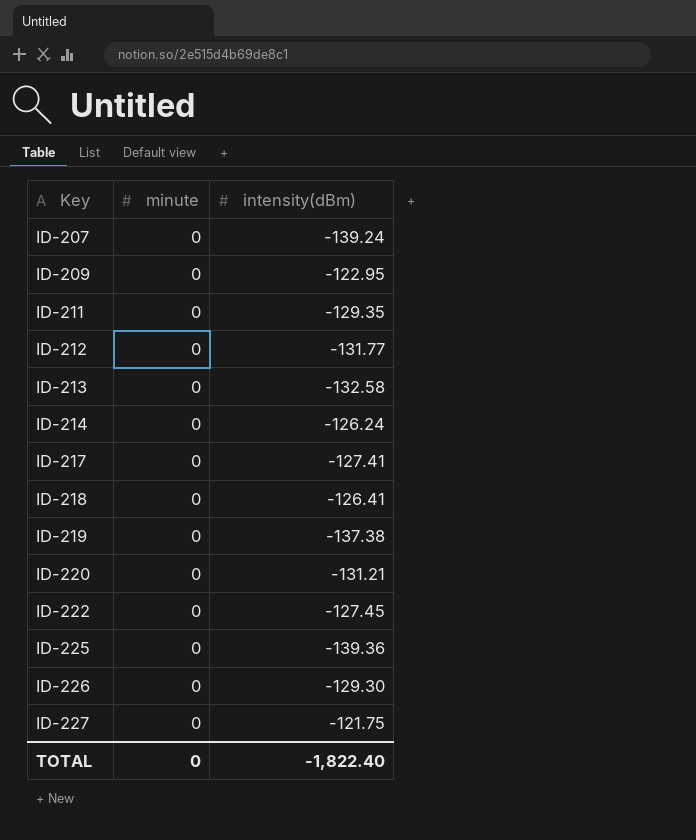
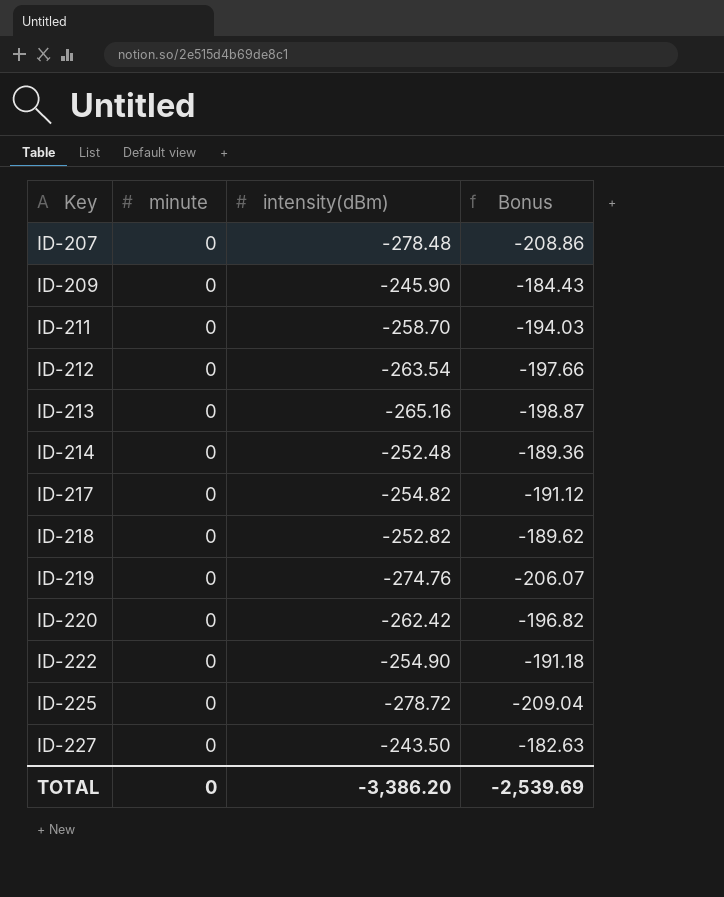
column Bonus | formula: none -> [intensity(dBm)] * 0.75
row ID-226: 0 | -129.30 -> none
ID-207 | intensity(dBm): -139.24 -> -278.48
ID-209 | intensity(dBm): -122.95 -> -245.90
ID-211 | intensity(dBm): -129.35 -> -258.70
ID-212 | intensity(dBm): -131.77 -> -263.54
ID-213 | intensity(dBm): -132.58 -> -265.16
ID-214 | intensity(dBm): -126.24 -> -252.48
ID-217 | intensity(dBm): -127.41 -> -254.82
ID-218 | intensity(dBm): -126.41 -> -252.82
ID-219 | intensity(dBm): -137.38 -> -274.76
ID-220 | intensity(dBm): -131.21 -> -262.42
ID-222 | intensity(dBm): -127.45 -> -254.90
ID-225 | intensity(dBm): -139.36 -> -278.72
ID-227 | intensity(dBm): -121.75 -> -243.50
TOTAL | intensity(dBm): -1,822.40 -> -3,386.20

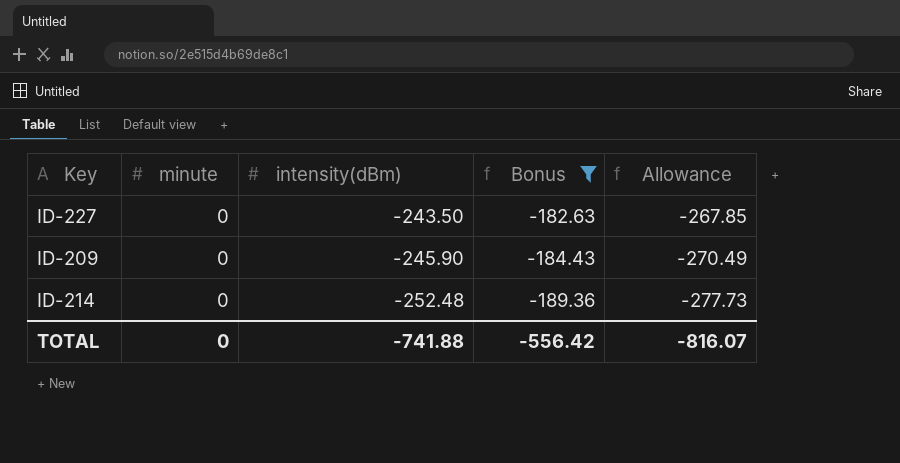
filter: none -> Bonus >= -189.36
row order: Key ascending -> intensity(dBm) descending
column Allowance | formula: none -> [intensity(dBm)] * 1.1
TOTAL | intensity(dBm): -3,386.20 -> -741.88
TOTAL | Bonus: -2,539.69 -> -556.42

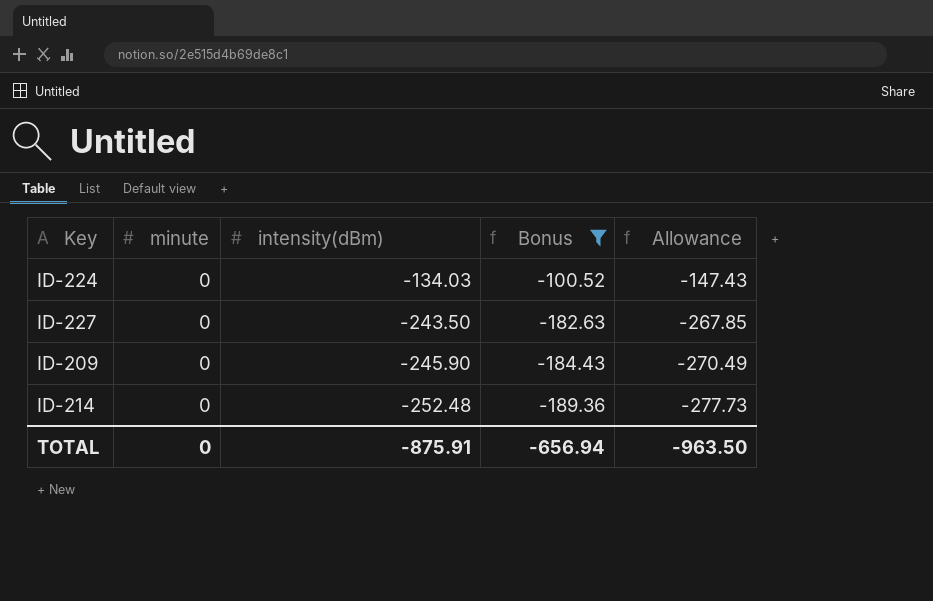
row ID-224: none -> 0 | -134.03 | -100.52 | -147.43
TOTAL | intensity(dBm): -741.88 -> -875.91
TOTAL | Bonus: -556.42 -> -656.94
TOTAL | Allowance: -816.07 -> -963.50

